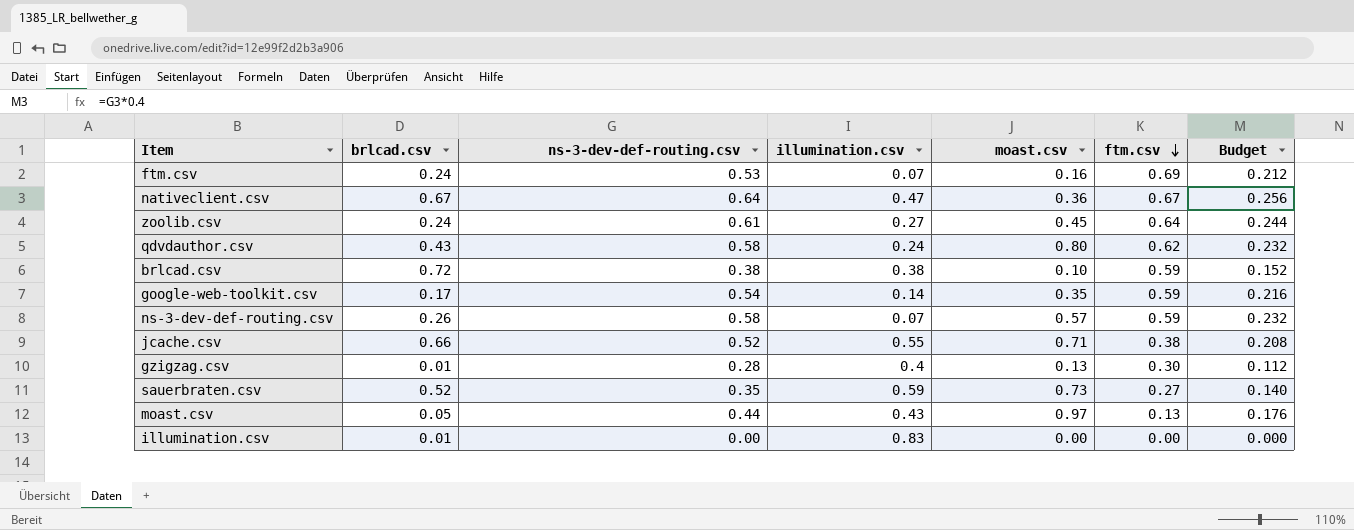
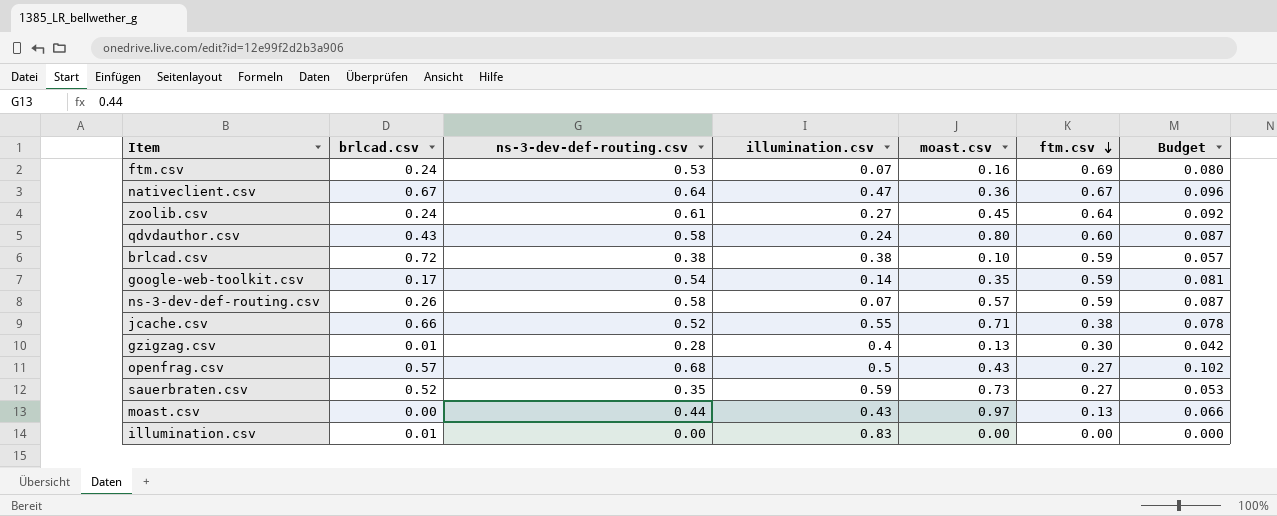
column Budget | formula: [ns-3-dev-def-routing.csv] * 0.4 -> [ns-3-dev-def-routing.csv] * 0.15
qdvdauthor.csv | ftm.csv: 0.62 -> 0.60
row openfrag.csv: none -> 0.57 | 0.68 | 0.5 | 0.43 | 0.27 | 0.102
moast.csv | brlcad.csv: 0.05 -> 0.00

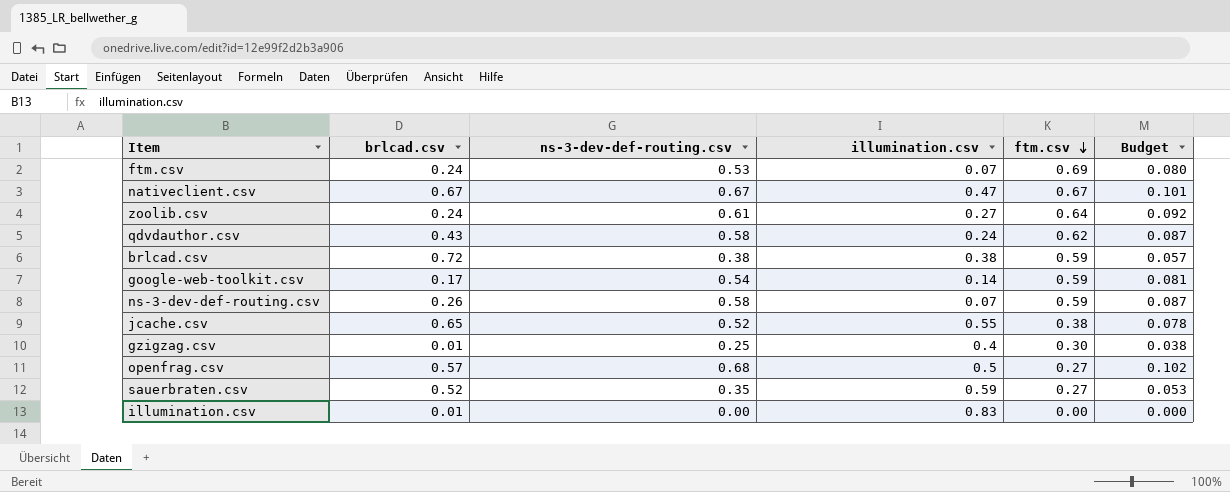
column moast.csv | position: 5 -> none
row moast.csv: 0.00 | 0.44 | 0.43 | 0.97 | 0.13 | 0.066 -> none
nativeclient.csv | ns-3-dev-def-routing.csv: 0.64 -> 0.67
nativeclient.csv | Budget: 0.096 -> 0.101
qdvdauthor.csv | ftm.csv: 0.60 -> 0.62
jcache.csv | brlcad.csv: 0.66 -> 0.65
gzigzag.csv | ns-3-dev-def-routing.csv: 0.28 -> 0.25
gzigzag.csv | Budget: 0.042 -> 0.038

